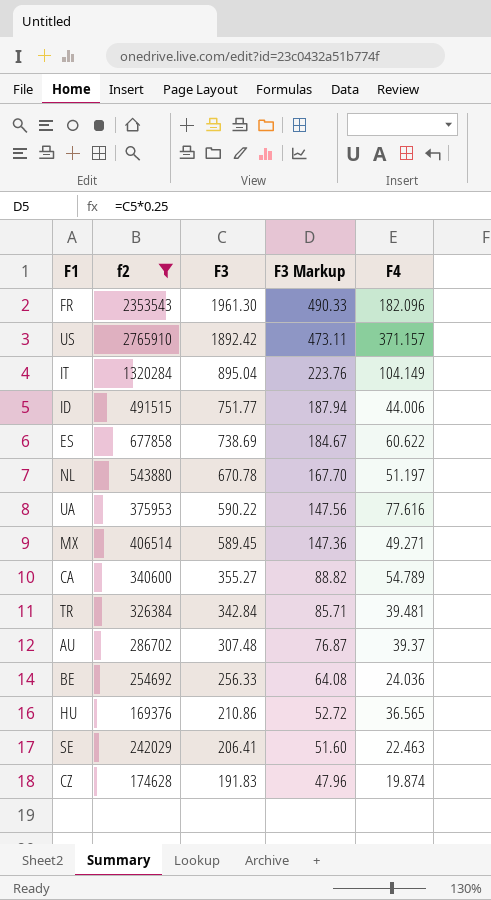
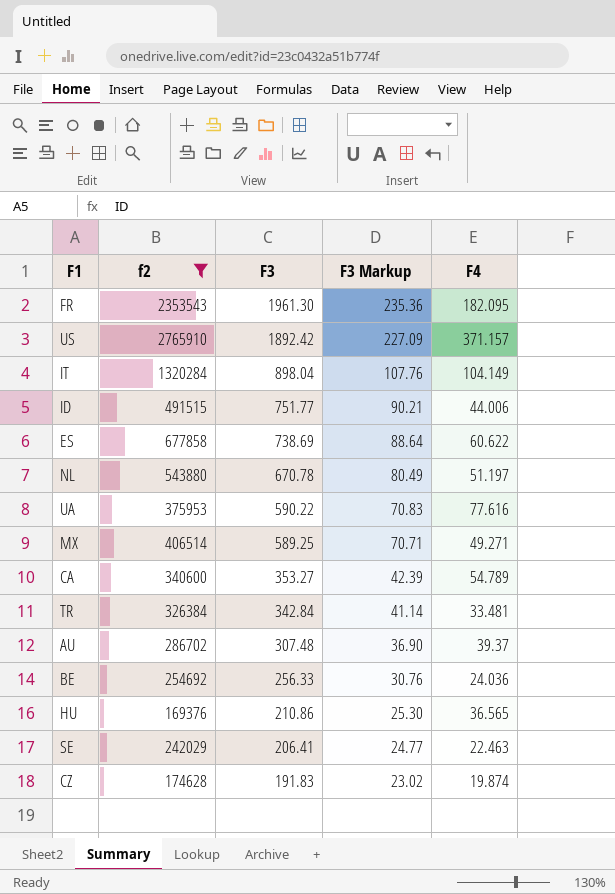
column F3 Markup | formula: [F3] * 0.25 -> [F3] * 0.12
FR | F4: 182.096 -> 182.095
IT | F3: 895.04 -> 898.04
MX | F3: 589.45 -> 589.25
CA | F3: 355.27 -> 353.27
TR | F4: 39.481 -> 33.481

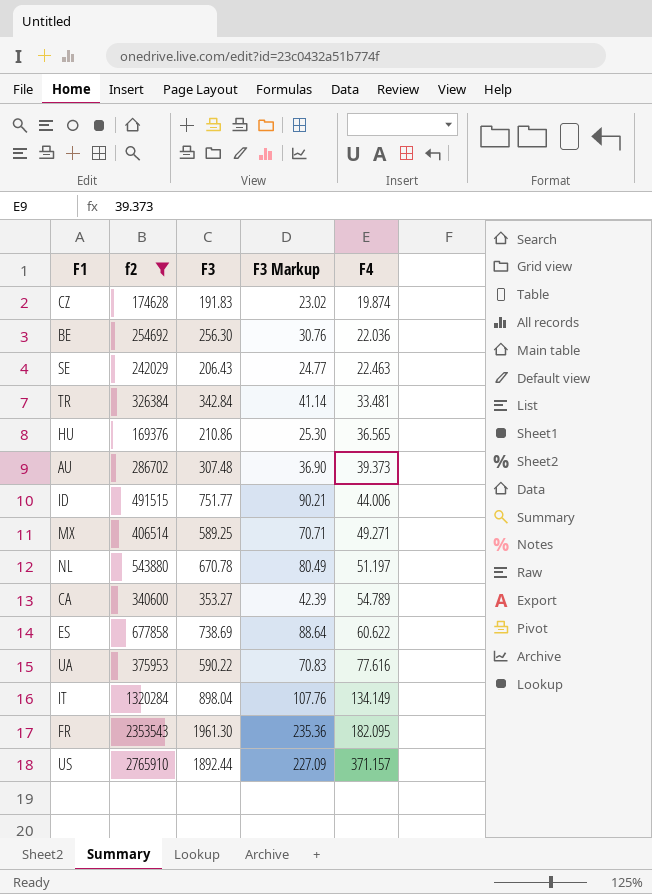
row order: F3 descending -> F4 ascending
BE | F3: 256.33 -> 256.30
BE | F4: 24.036 -> 22.036
SE | F3: 206.41 -> 206.43
AU | F4: 39.37 -> 39.373
IT | F4: 104.149 -> 134.149
US | F3: 1892.42 -> 1892.44

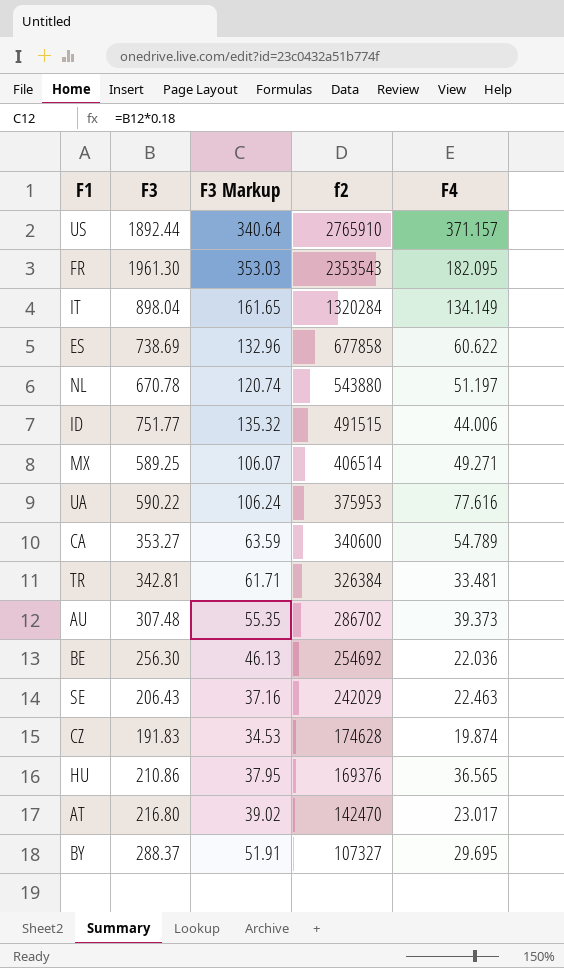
filter: f2 >= 169376 -> none
row order: F4 ascending -> f2 descending
column F3 Markup | formula: [F3] * 0.12 -> [F3] * 0.18
column f2 | position: 2 -> 4
TR | F3: 342.84 -> 342.81

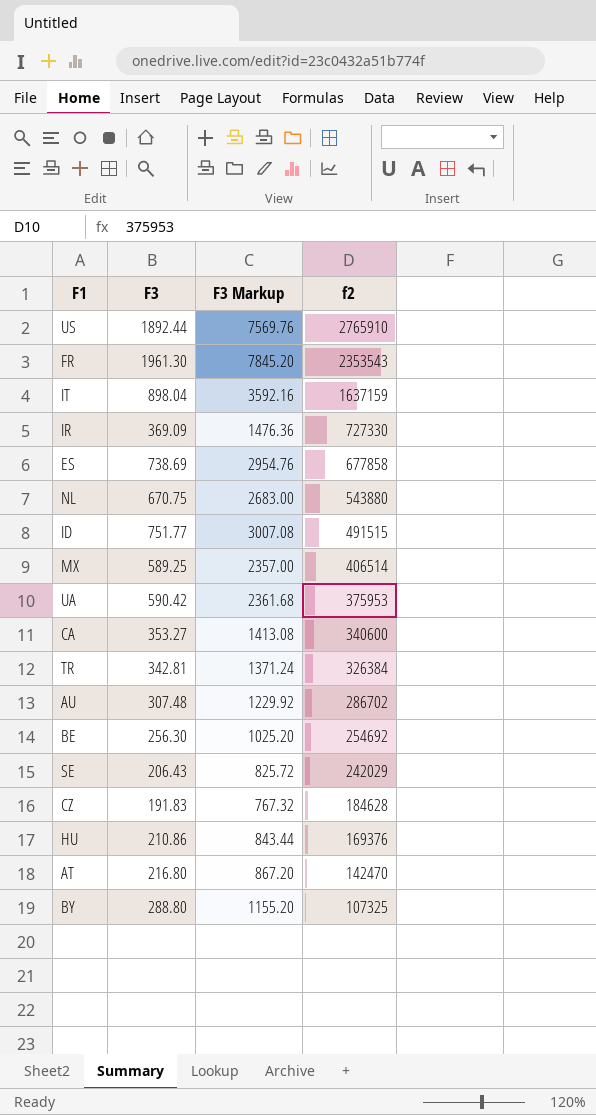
column F4 | position: 5 -> none
column F3 Markup | formula: [F3] * 0.18 -> [F3] * 4
IT | f2: 1320284 -> 1637159
row IR: none -> 369.09 | 1476.36 | 727330
NL | F3: 670.78 -> 670.75
UA | F3: 590.22 -> 590.42
CZ | f2: 174628 -> 184628
BY | F3: 288.37 -> 288.80
BY | f2: 107327 -> 107325

